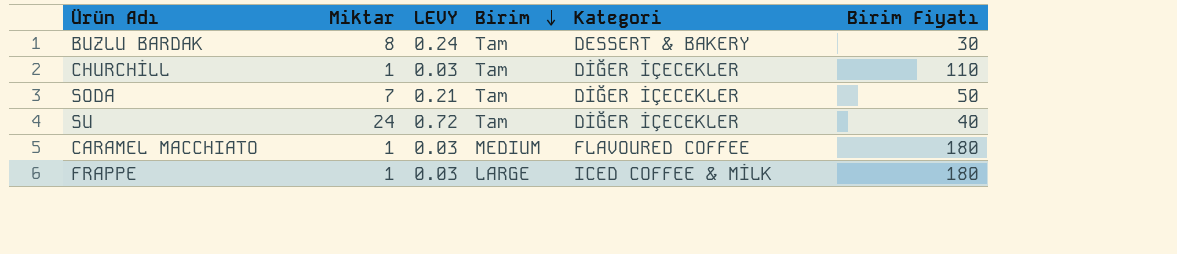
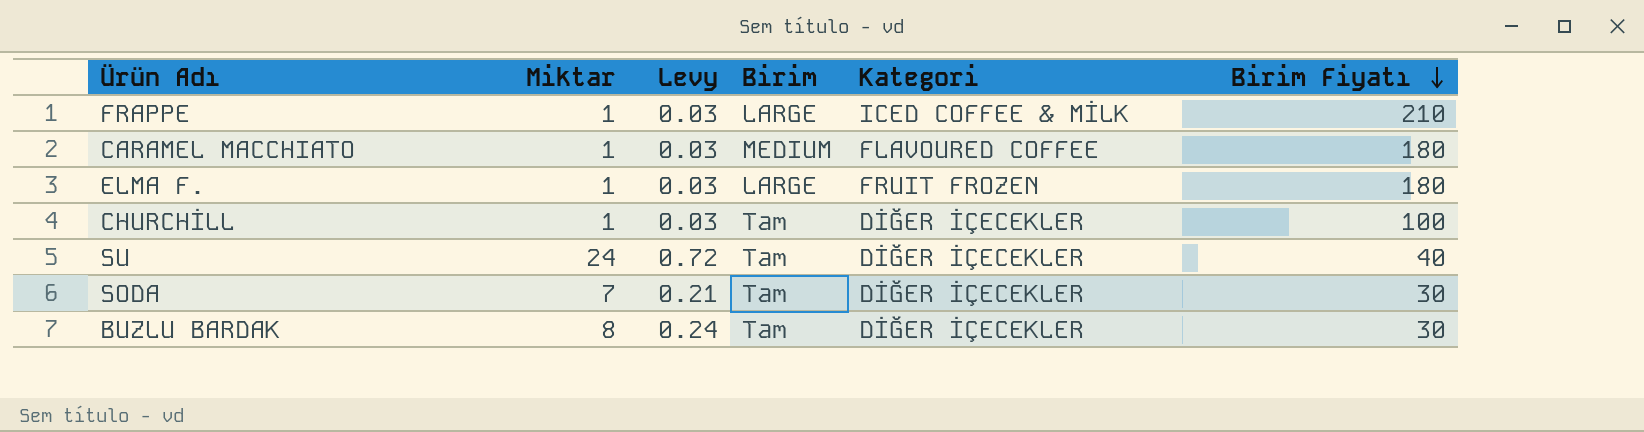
row order: Birim descending -> Birim Fiyatı descending
column name: LEVY -> Levy
FRAPPE | Birim Fiyatı: 180 -> 210
row ELMA F.: none -> 1 | 0.03 | LARGE | FRUIT FROZEN | 180
CHURCHİLL | Birim Fiyatı: 110 -> 100
SODA | Birim Fiyatı: 50 -> 30
BUZLU BARDAK | Kategori: DESSERT & BAKERY -> DİĞER İÇECEKLER

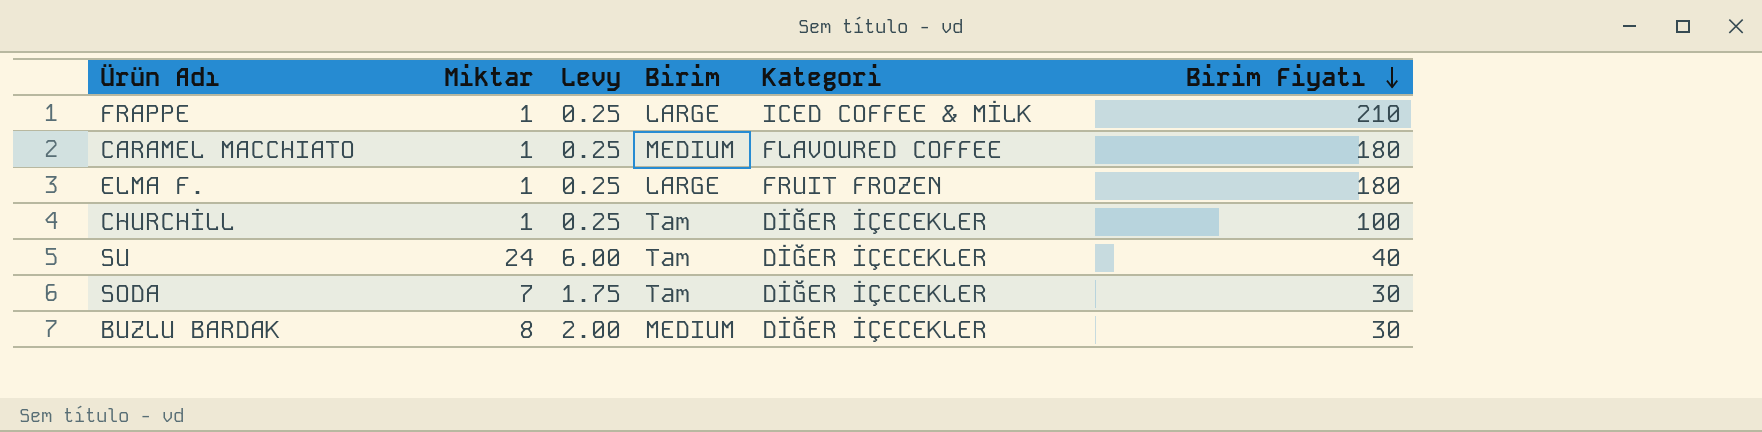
column Levy | formula: [Miktar] * 0.03 -> [Miktar] * 0.25
BUZLU BARDAK | Birim: Tam -> MEDIUM

